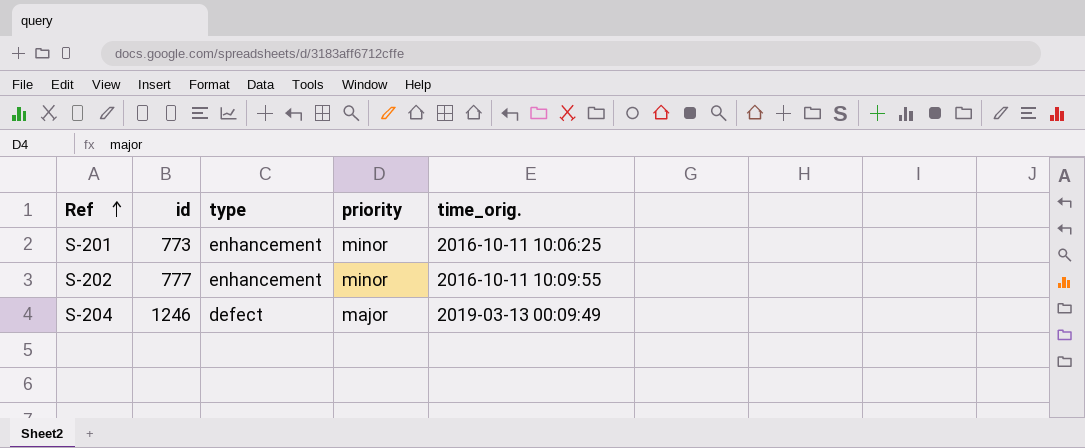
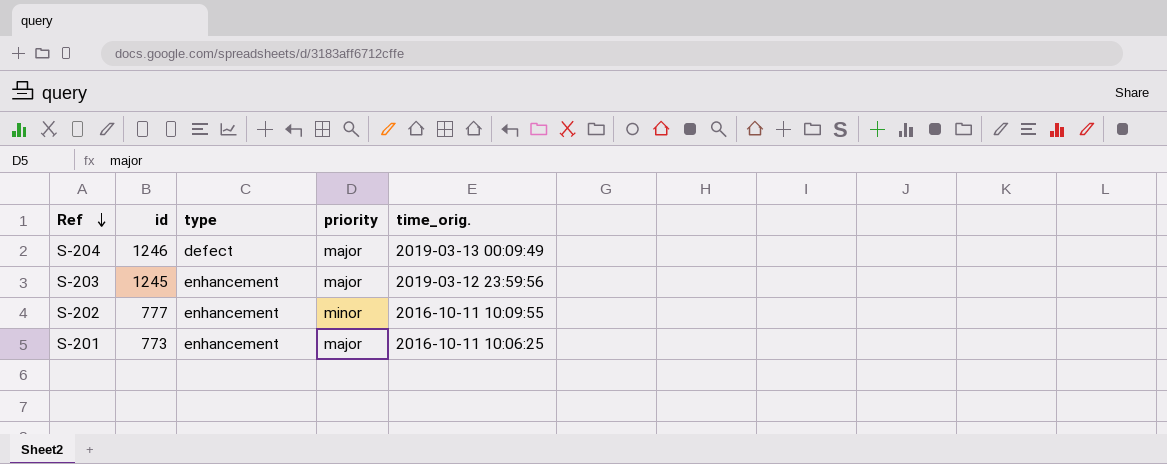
row order: Ref ascending -> Ref descending
row S-203: none -> 1245 | enhancement | major | 2019-03-12 23:59:56
S-201 | priority: minor -> major

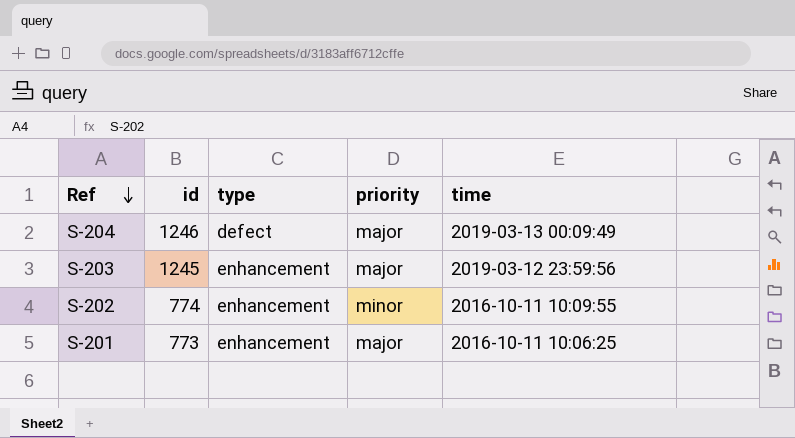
column name: time_orig. -> time
S-202 | id: 777 -> 774

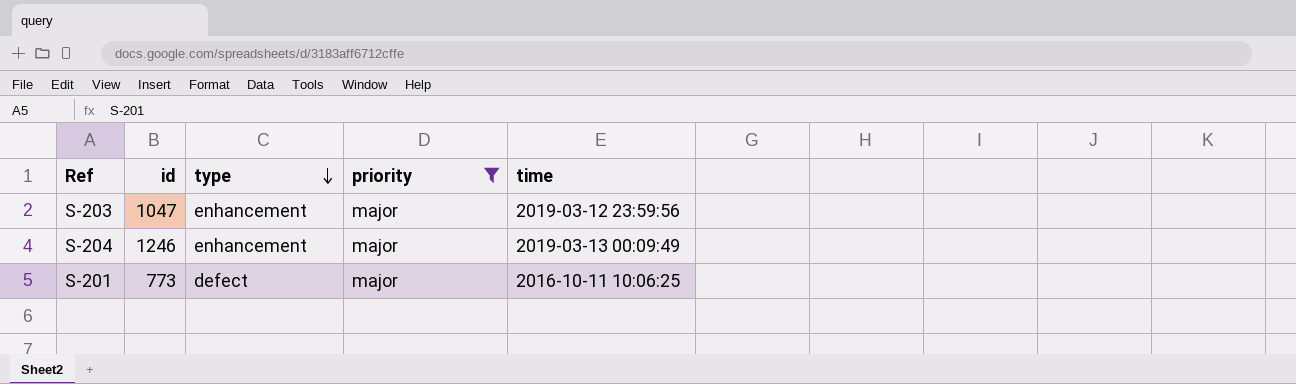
filter: none -> priority = major
row order: Ref descending -> type descending
S-203 | id: 1245 -> 1047
S-204 | type: defect -> enhancement
S-201 | type: enhancement -> defect

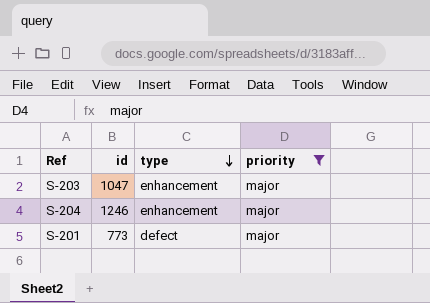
column time | position: 5 -> none

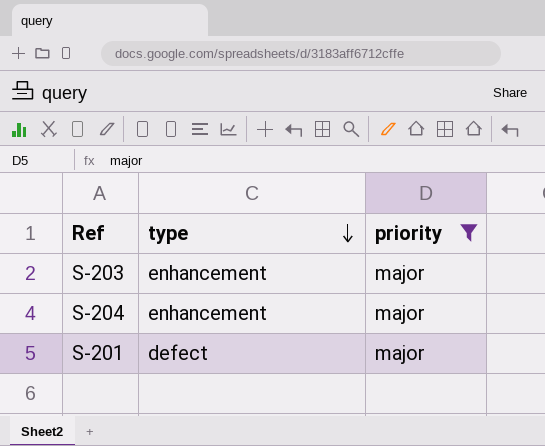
column id | position: 2 -> none

